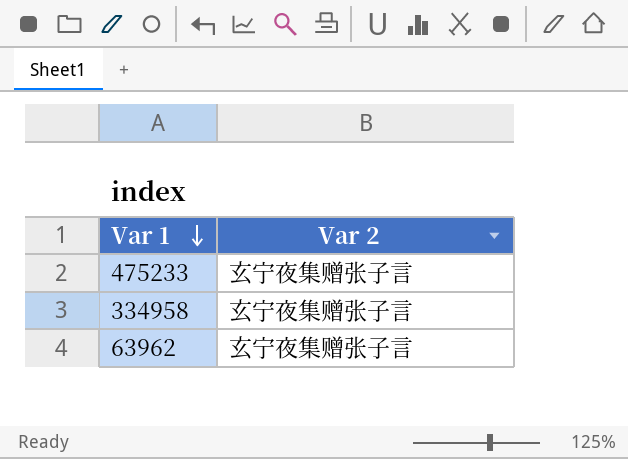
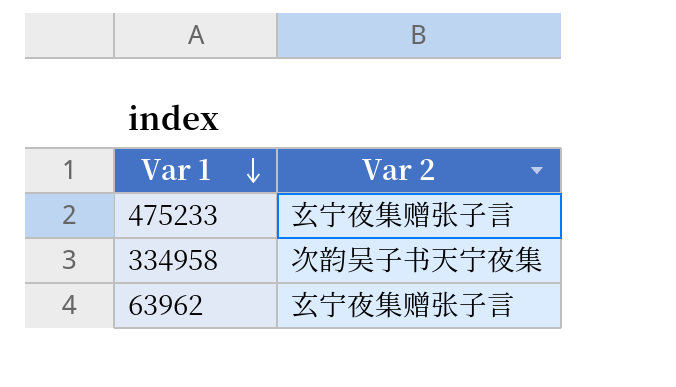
334958 | Var 2: 玄宁夜集赠张子言 -> 次韵吴子书天宁夜集

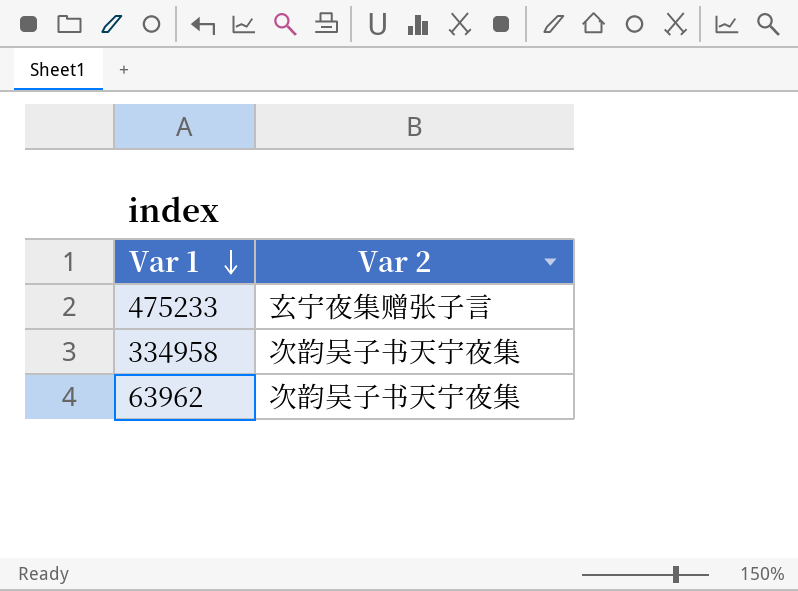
63962 | Var 2: 玄宁夜集赠张子言 -> 次韵吴子书天宁夜集

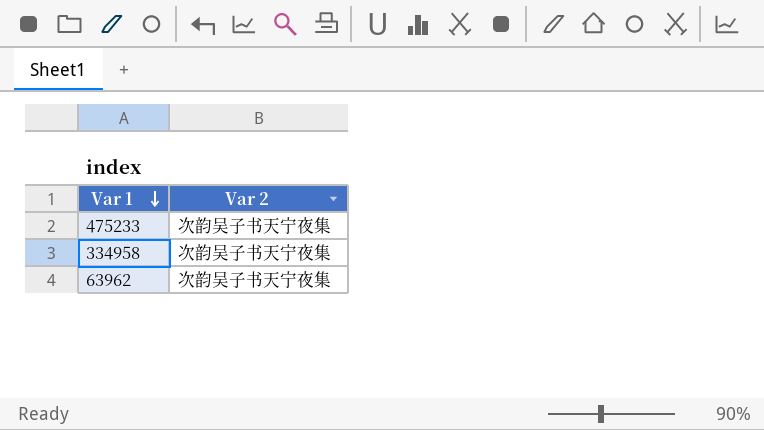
475233 | Var 2: 玄宁夜集赠张子言 -> 次韵吴子书天宁夜集

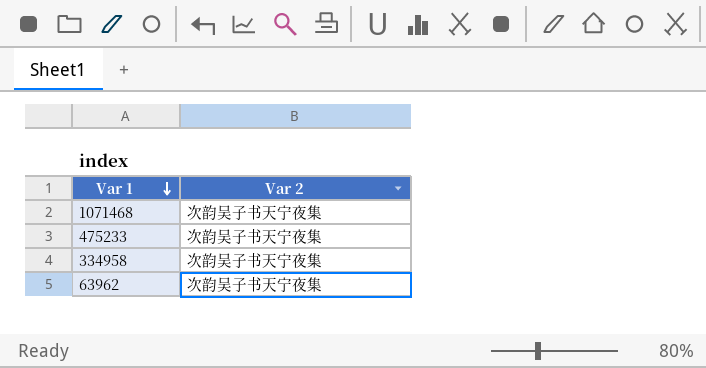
row 1071468: none -> 次韵吴子书天宁夜集

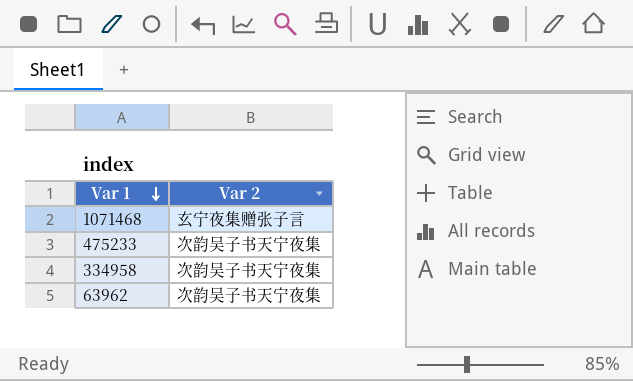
1071468 | Var 2: 次韵吴子书天宁夜集 -> 玄宁夜集赠张子言

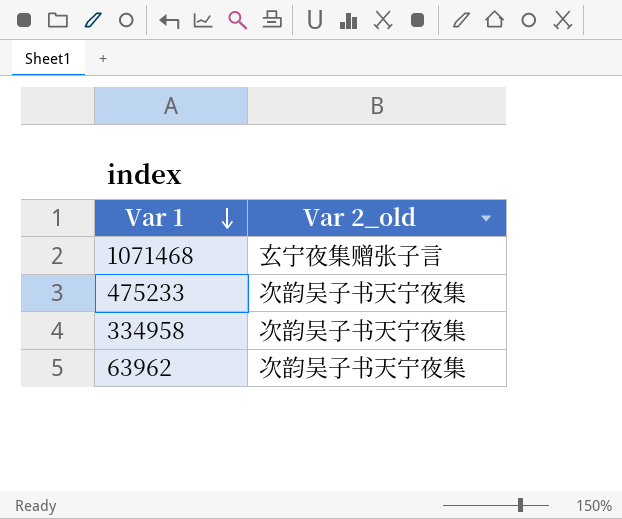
column name: Var 2 -> Var 2_old

